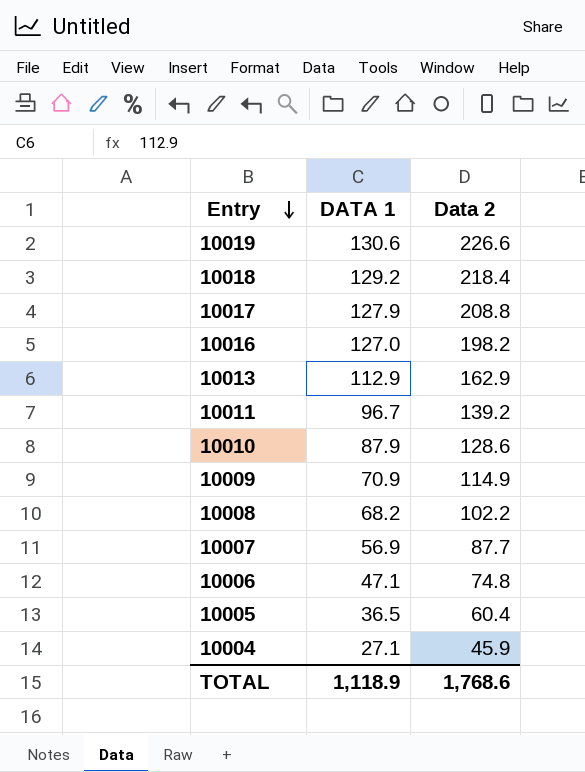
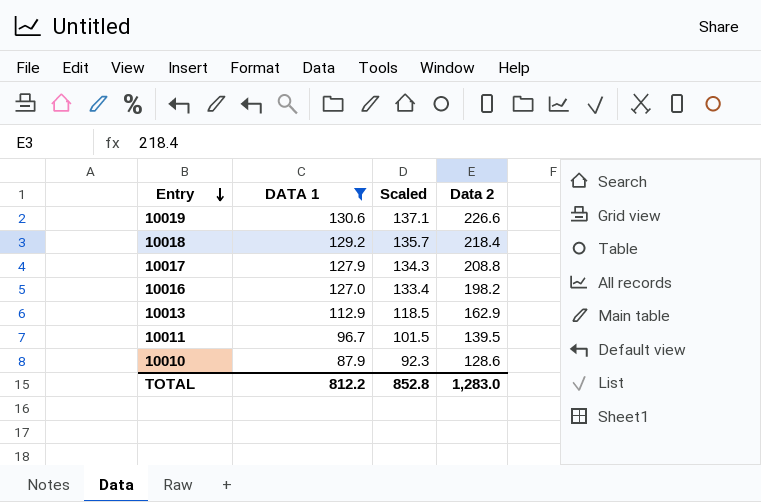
filter: none -> DATA 1 >= 87.9
column Scaled | formula: none -> [DATA 1] * 1.05
10011 | Data 2: 139.2 -> 139.5
TOTAL | DATA 1: 1,118.9 -> 812.2
TOTAL | Data 2: 1,768.6 -> 1,283.0

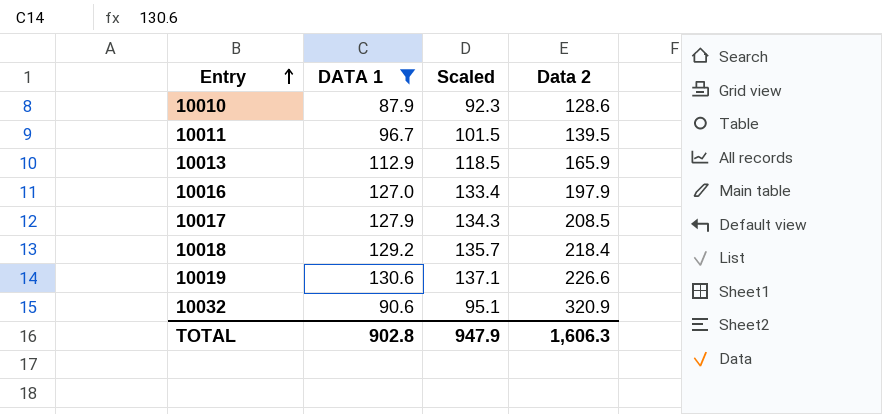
row order: Entry descending -> Entry ascending
10013 | Data 2: 162.9 -> 165.9
10016 | Data 2: 198.2 -> 197.9
10017 | Data 2: 208.8 -> 208.5
row 10032: none -> 90.6 | 95.1 | 320.9
TOTAL | DATA 1: 812.2 -> 902.8
TOTAL | Scaled: 852.8 -> 947.9
TOTAL | Data 2: 1,283.0 -> 1,606.3

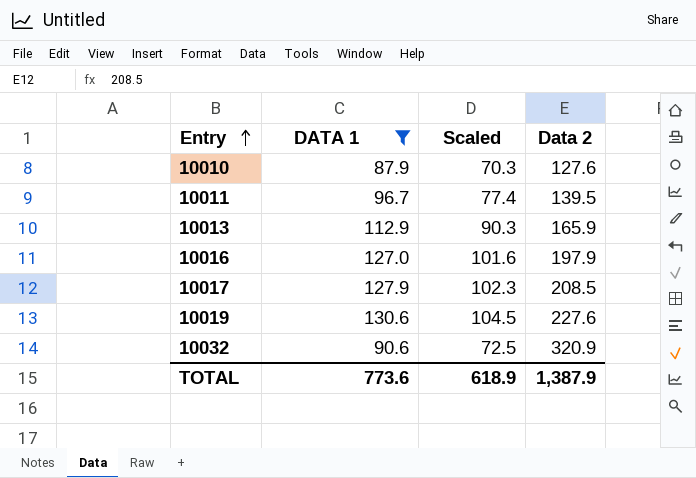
column Scaled | formula: [DATA 1] * 1.05 -> [DATA 1] * 0.8
row 10018: 129.2 | 135.7 | 218.4 -> none
10010 | Data 2: 128.6 -> 127.6
10019 | Data 2: 226.6 -> 227.6
TOTAL | DATA 1: 902.8 -> 773.6
TOTAL | Scaled: 947.9 -> 618.9
TOTAL | Data 2: 1,606.3 -> 1,387.9

